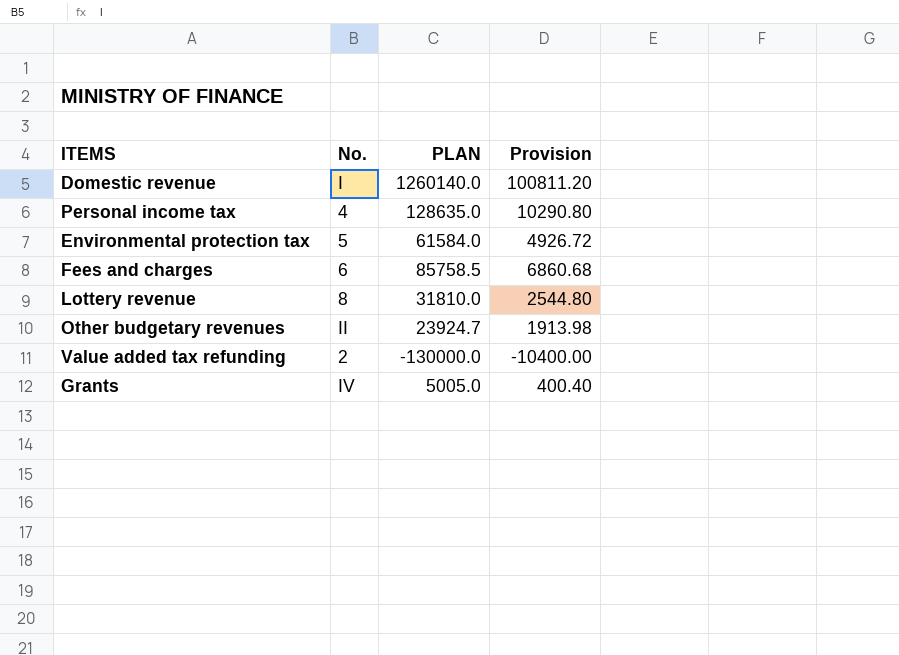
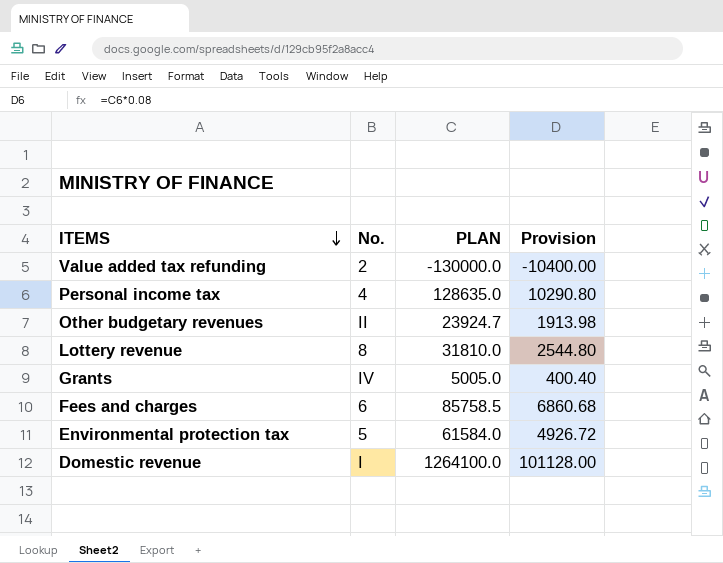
row order: none -> ITEMS descending
Domestic revenue | PLAN: 1260140.0 -> 1264100.0
Domestic revenue | Provision: 100811.20 -> 101128.00

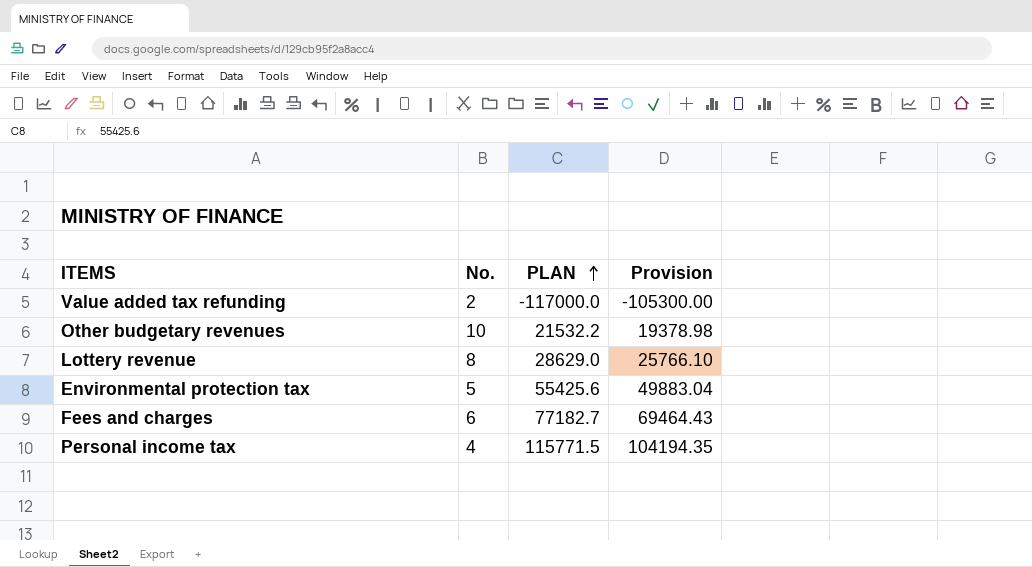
row order: ITEMS descending -> PLAN ascending
column Provision | formula: [PLAN] * 0.08 -> [PLAN] * 0.9
row Grants: IV | 5005.0 | 400.40 -> none
row Domestic revenue: I | 1264100.0 | 101128.00 -> none
Value added tax refunding | PLAN: -130000.0 -> -117000.0
Other budgetary revenues | No.: II -> 10
Other budgetary revenues | PLAN: 23924.7 -> 21532.2
Lottery revenue | PLAN: 31810.0 -> 28629.0
Environmental protection tax | PLAN: 61584.0 -> 55425.6
Fees and charges | PLAN: 85758.5 -> 77182.7
Personal income tax | PLAN: 128635.0 -> 115771.5

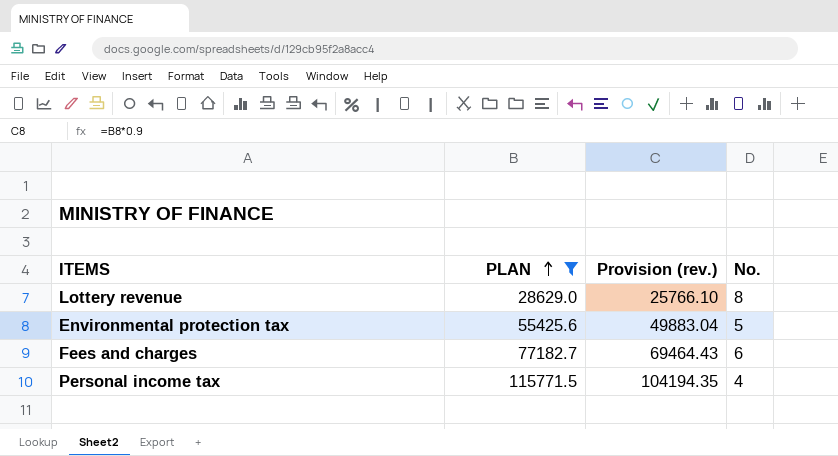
filter: none -> PLAN >= 28629.0
column name: Provision -> Provision (rev.)
column No. | position: 2 -> 4

